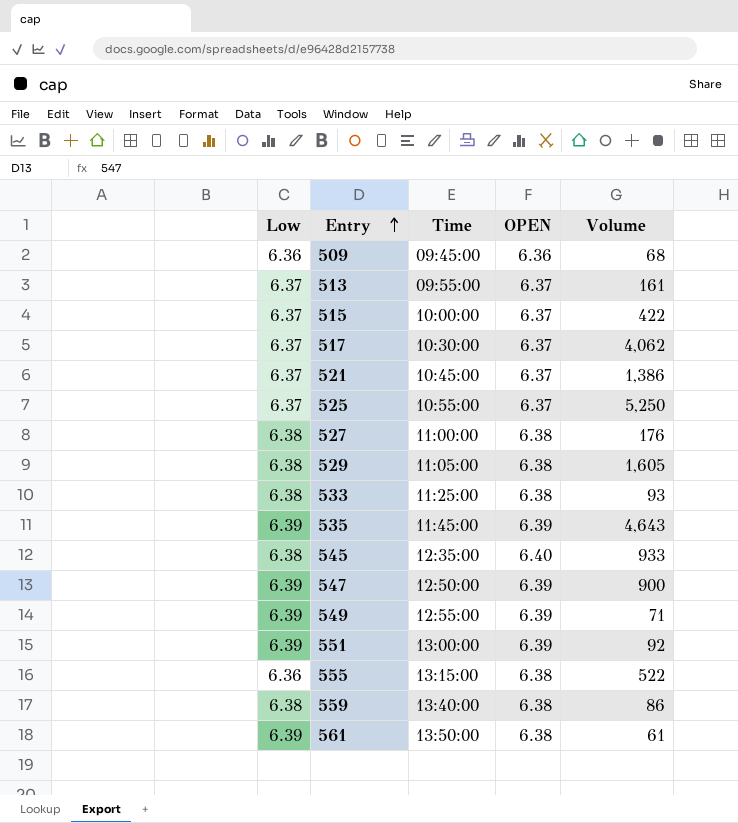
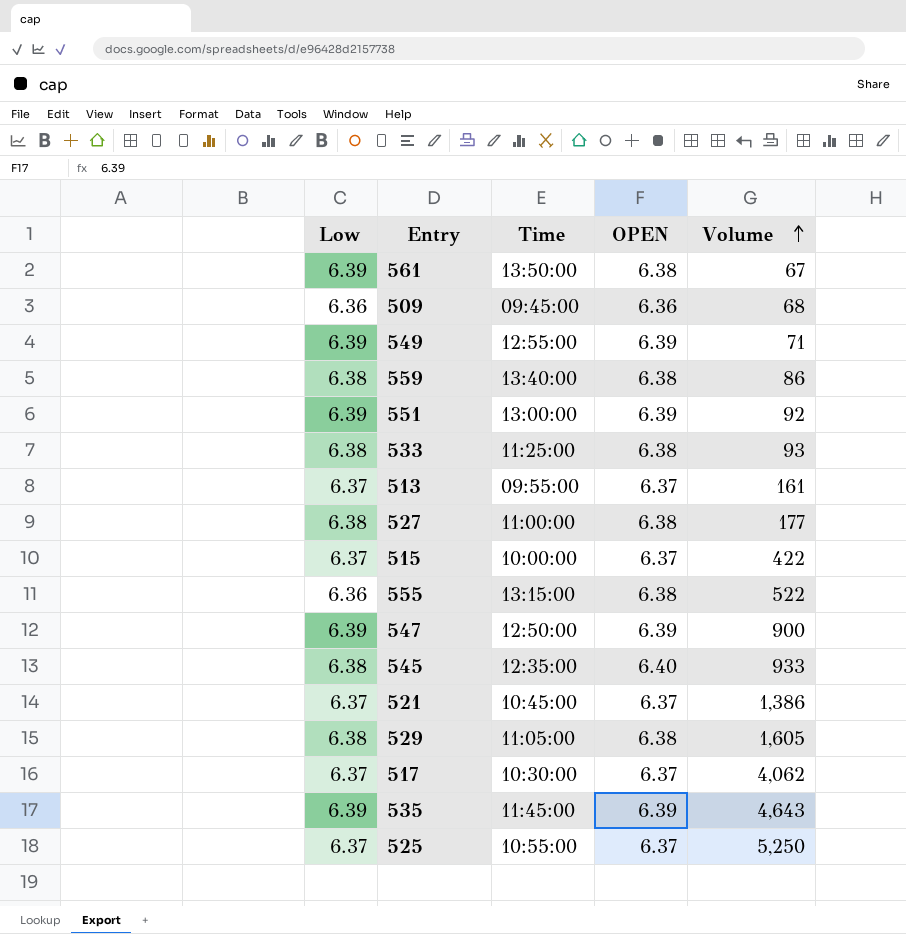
row order: Entry ascending -> Volume ascending
561 | Volume: 61 -> 67
527 | Volume: 176 -> 177

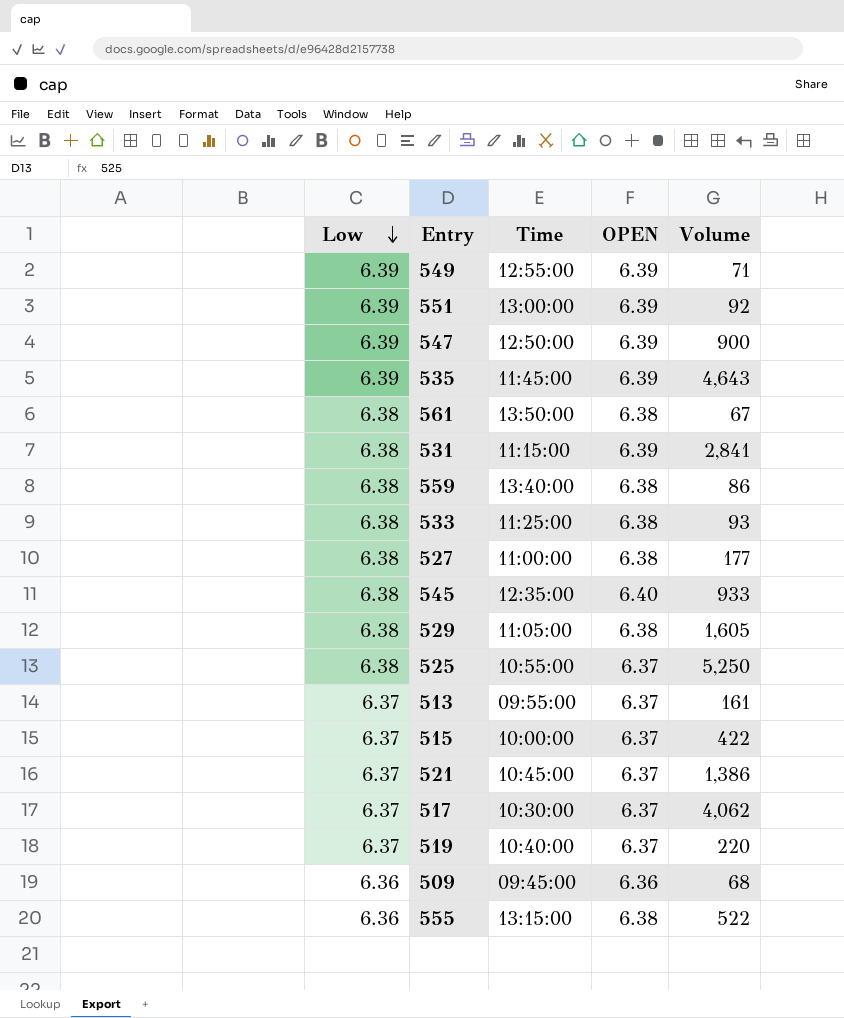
row order: Volume ascending -> Low descending
561 | Low: 6.39 -> 6.38
row 531: none -> 6.38 | 11:15:00 | 6.39 | 2,841
525 | Low: 6.37 -> 6.38
row 519: none -> 6.37 | 10:40:00 | 6.37 | 220

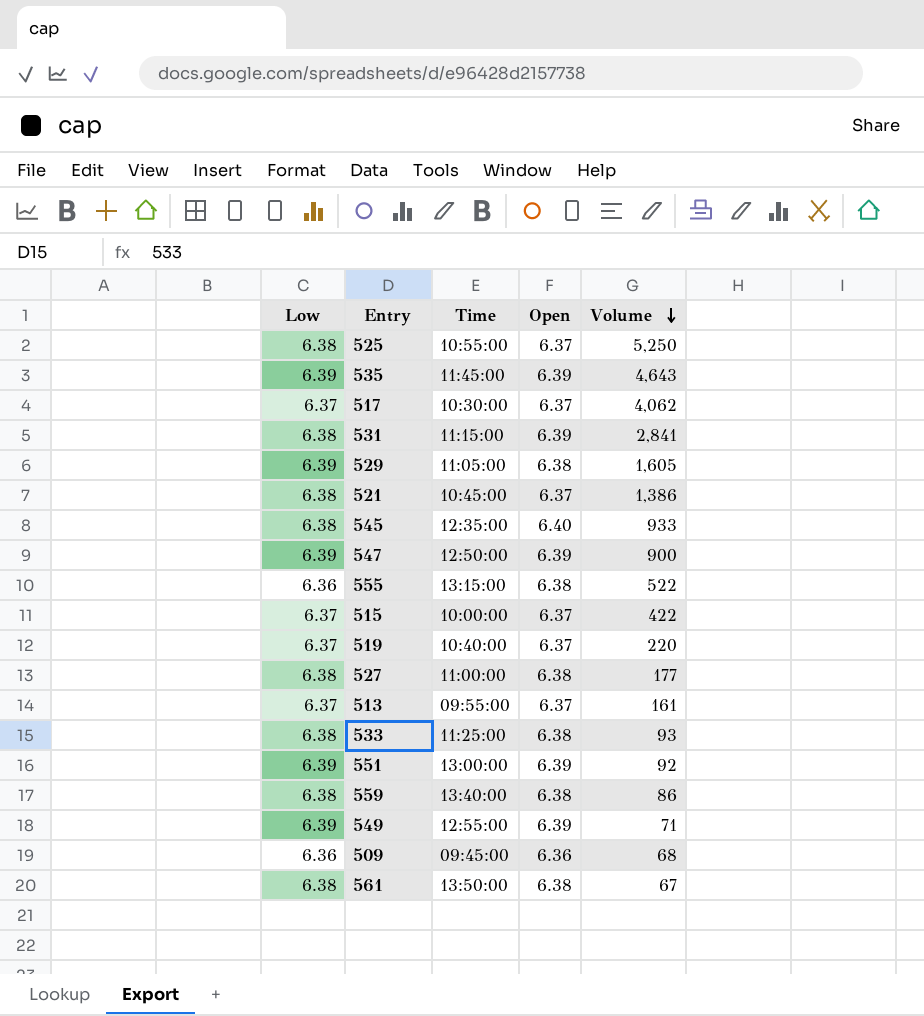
row order: Low descending -> Volume descending
column name: OPEN -> Open
529 | Low: 6.38 -> 6.39
521 | Low: 6.37 -> 6.38

